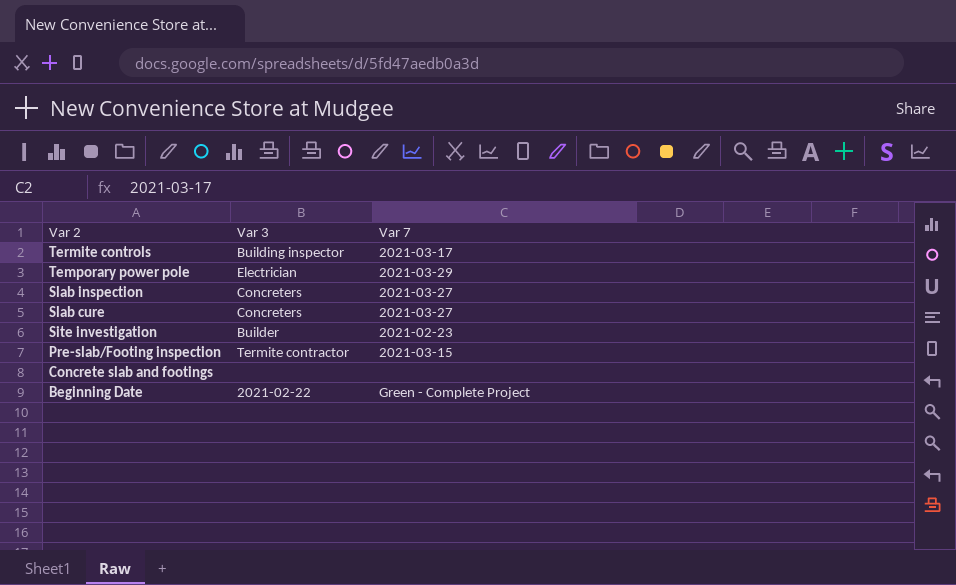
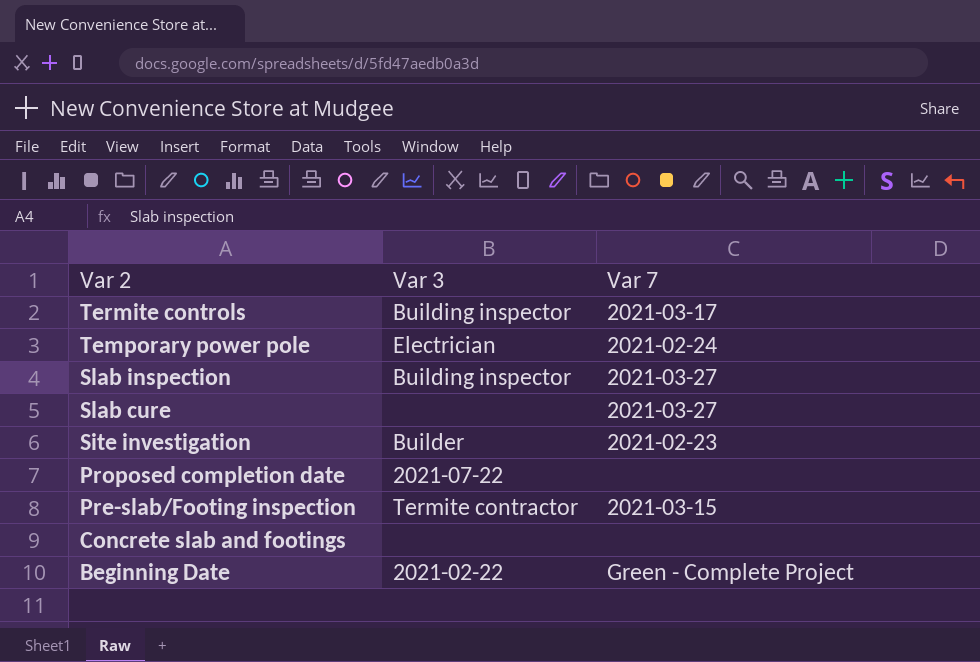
Temporary power pole | Var 7: 2021-03-29 -> 2021-02-24
Slab inspection | Var 3: Concreters -> Building inspector
Slab cure | Var 3: Concreters -> none
row Proposed completion date: none -> 2021-07-22 | none

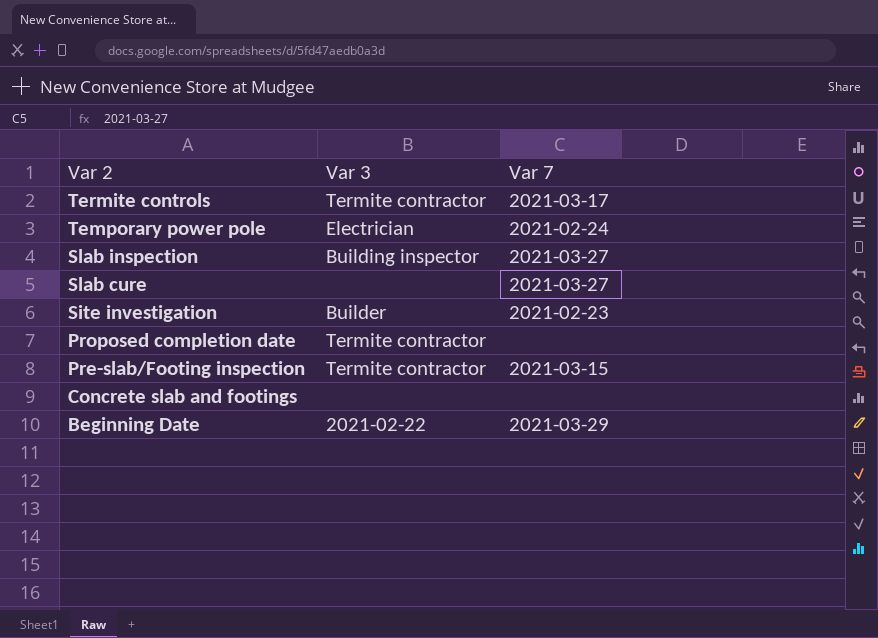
Termite controls | Var 3: Building inspector -> Termite contractor
Proposed completion date | Var 3: 2021-07-22 -> Termite contractor
Beginning Date | Var 7: Green - Complete Project -> 2021-03-29

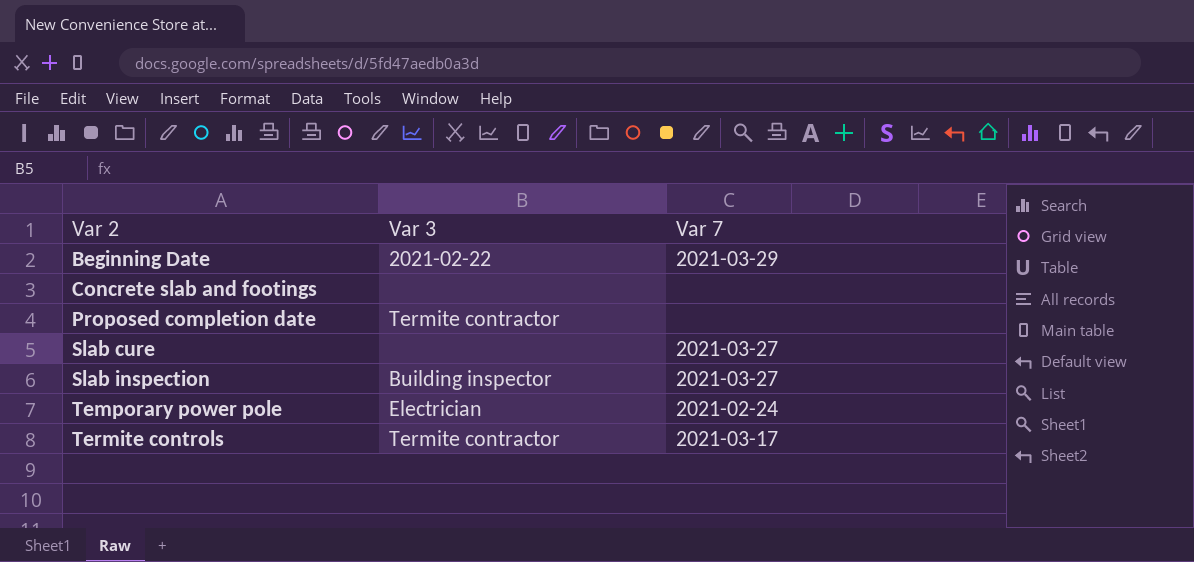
row order: Var 2 descending -> Var 2 ascending
row Site investigation: Builder | 2021-02-23 -> none
row Pre-slab/Footing inspection: Termite contractor | 2021-03-15 -> none

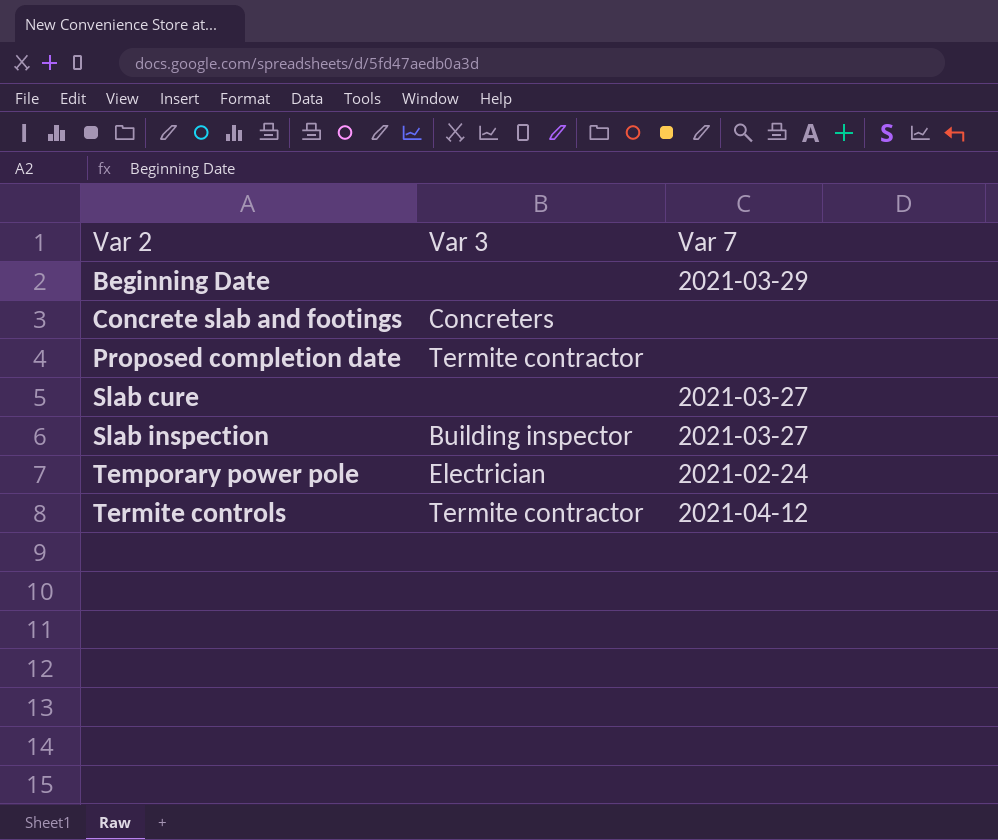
Beginning Date | Var 3: 2021-02-22 -> none
Concrete slab and footings | Var 3: none -> Concreters
Termite controls | Var 7: 2021-03-17 -> 2021-04-12

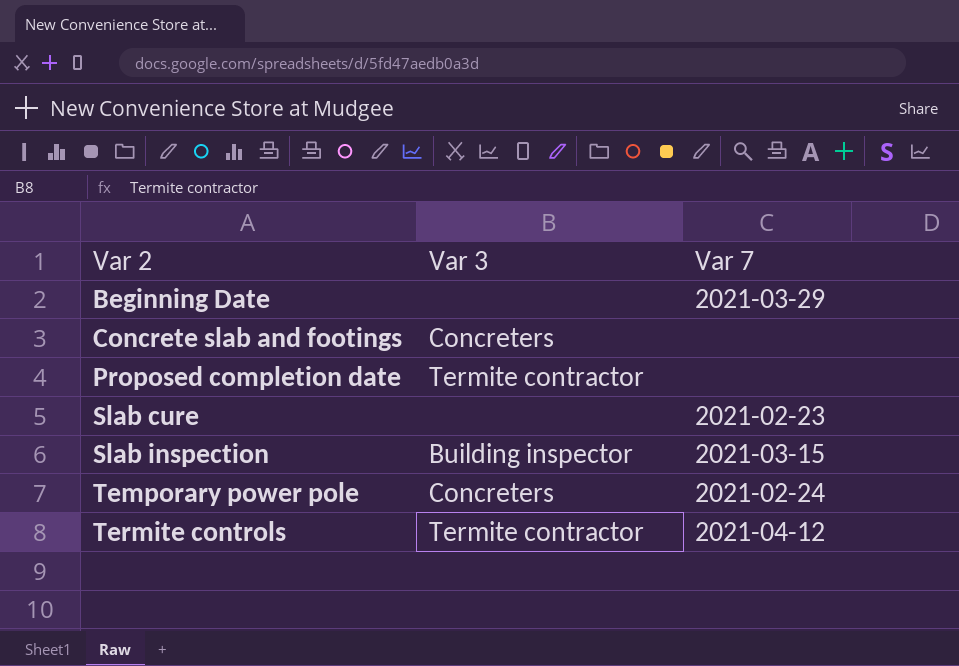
Slab cure | Var 7: 2021-03-27 -> 2021-02-23
Slab inspection | Var 7: 2021-03-27 -> 2021-03-15
Temporary power pole | Var 3: Electrician -> Concreters

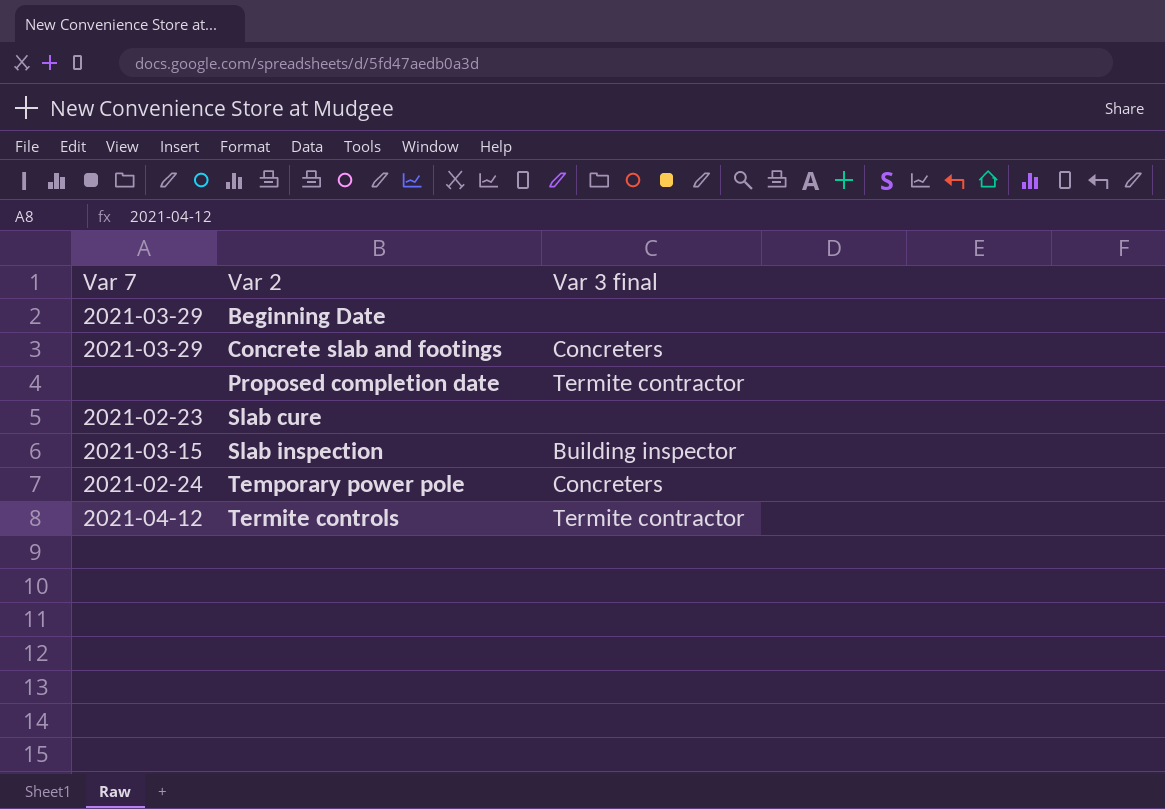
column Var 7 | position: 3 -> 1
column name: Var 3 -> Var 3 final
Concrete slab and footings | Var 7: none -> 2021-03-29

